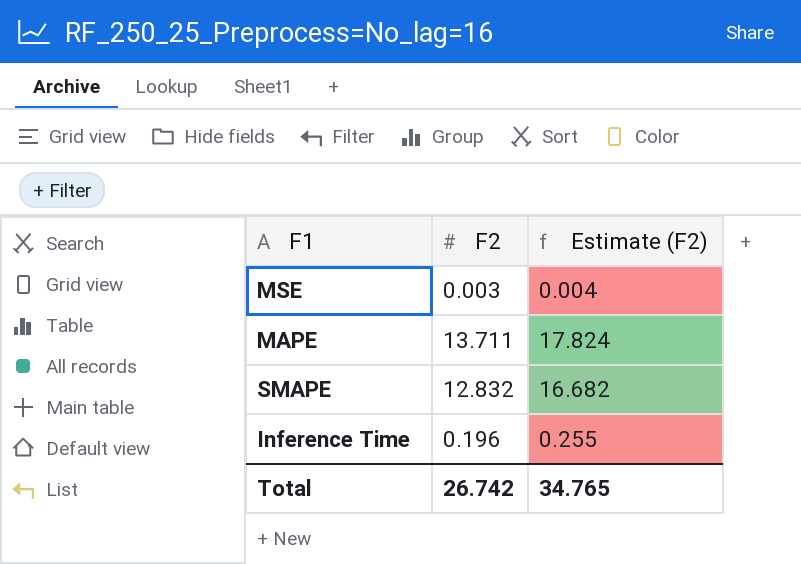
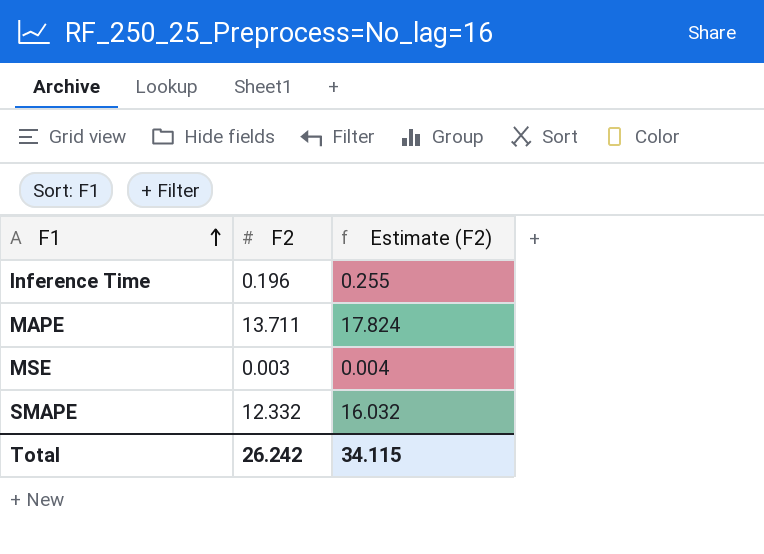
row order: none -> F1 ascending
SMAPE | F2: 12.832 -> 12.332
SMAPE | Estimate (F2): 16.682 -> 16.032
Total | F2: 26.742 -> 26.242
Total | Estimate (F2): 34.765 -> 34.115

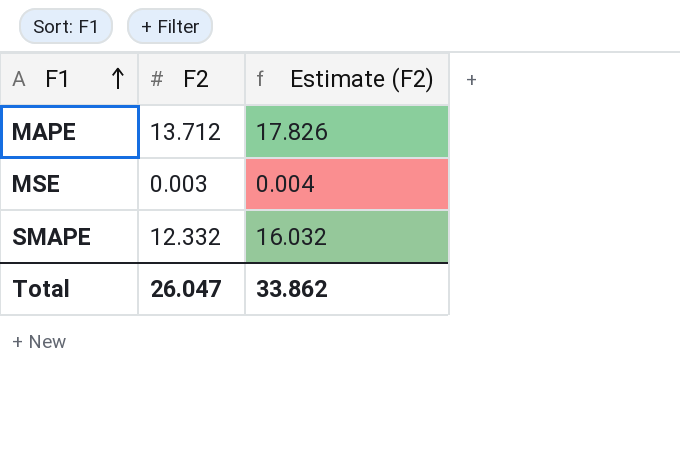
row Inference Time: 0.196 | 0.255 -> none
MAPE | F2: 13.711 -> 13.712
MAPE | Estimate (F2): 17.824 -> 17.826
Total | F2: 26.242 -> 26.047
Total | Estimate (F2): 34.115 -> 33.862

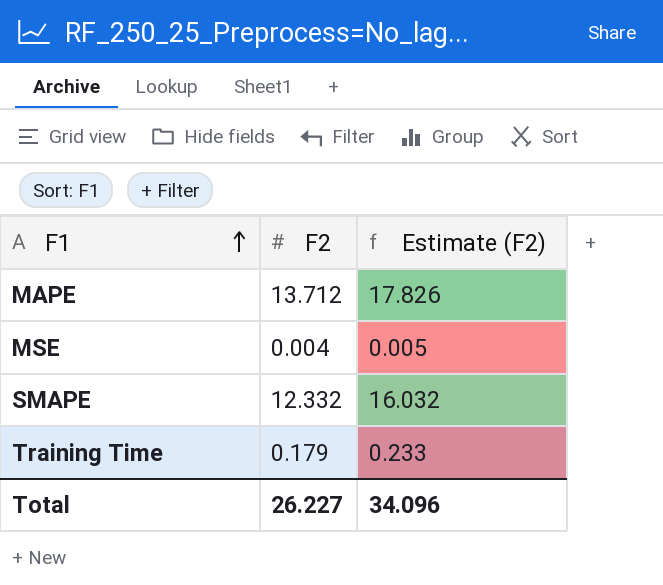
MSE | F2: 0.003 -> 0.004
MSE | Estimate (F2): 0.004 -> 0.005
row Training Time: none -> 0.179 | 0.233
Total | F2: 26.047 -> 26.227
Total | Estimate (F2): 33.862 -> 34.096

